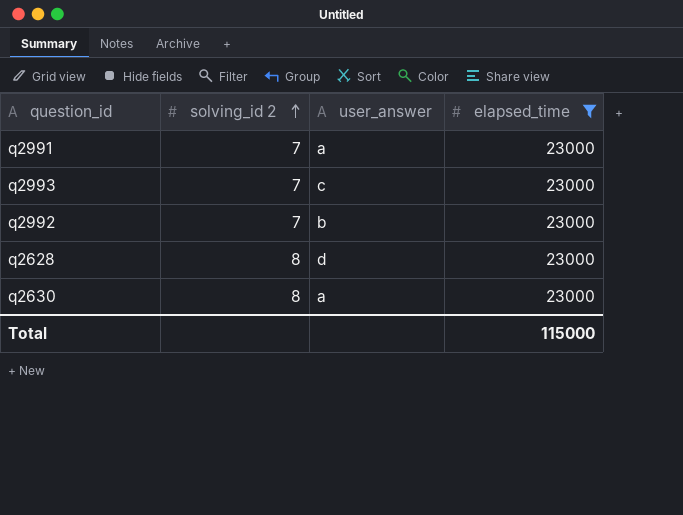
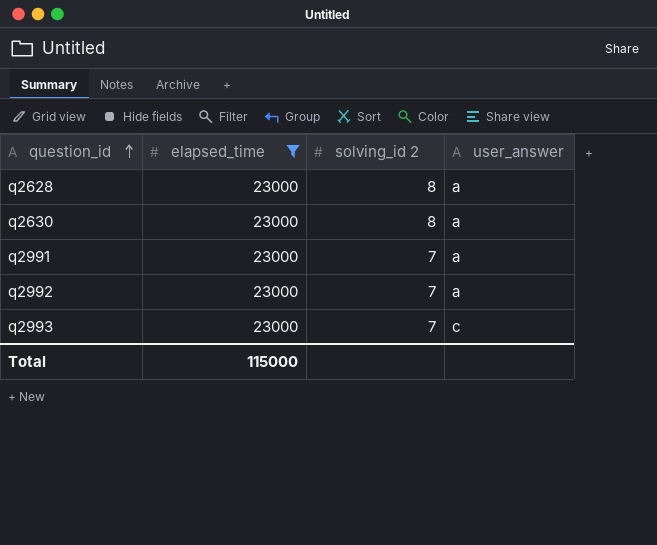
row order: solving_id 2 ascending -> question_id ascending
column elapsed_time | position: 4 -> 2
q2628 | user_answer: d -> a
q2992 | user_answer: b -> a

